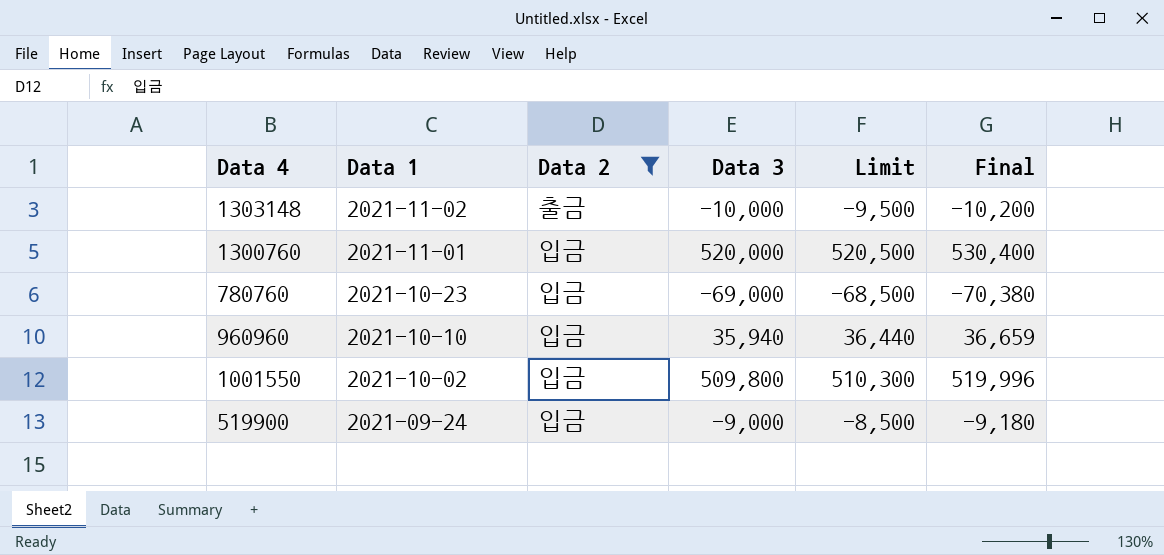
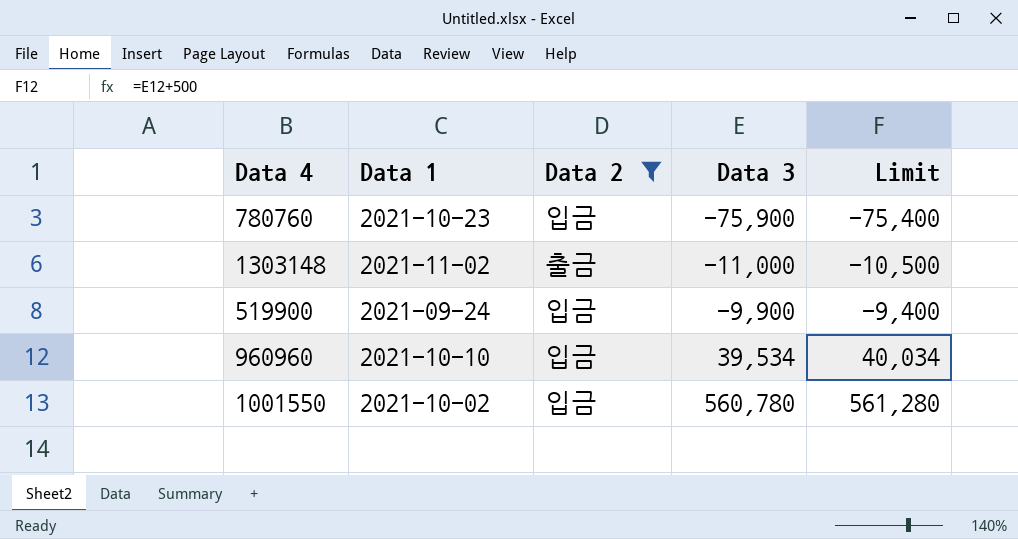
row order: Data 1 descending -> Data 3 ascending
column Final | formula: [Data 3] * 1.02 -> none
row 1300760: 2021-11-01 | 입금 | 520,000 | 520,500 | 530,400 -> none
780760 | Data 3: -69,000 -> -75,900
780760 | Limit: -68,500 -> -75,400
1303148 | Data 3: -10,000 -> -11,000
1303148 | Limit: -9,500 -> -10,500
519900 | Data 3: -9,000 -> -9,900
519900 | Limit: -8,500 -> -9,400
960960 | Data 3: 35,940 -> 39,534
960960 | Limit: 36,440 -> 40,034
1001550 | Data 3: 509,800 -> 560,780
1001550 | Limit: 510,300 -> 561,280

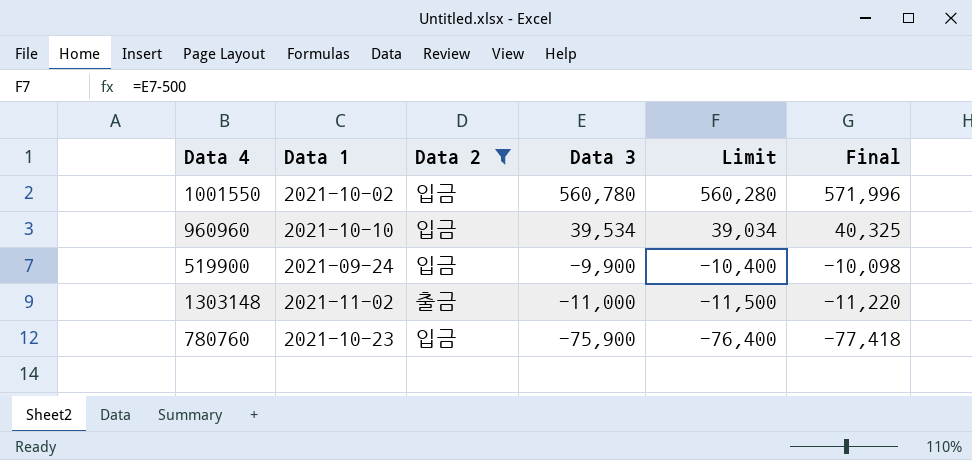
row order: Data 3 ascending -> Data 3 descending
column Limit | formula: [Data 3] + 500 -> [Data 3] - 500
column Final | formula: none -> [Data 3] * 1.02

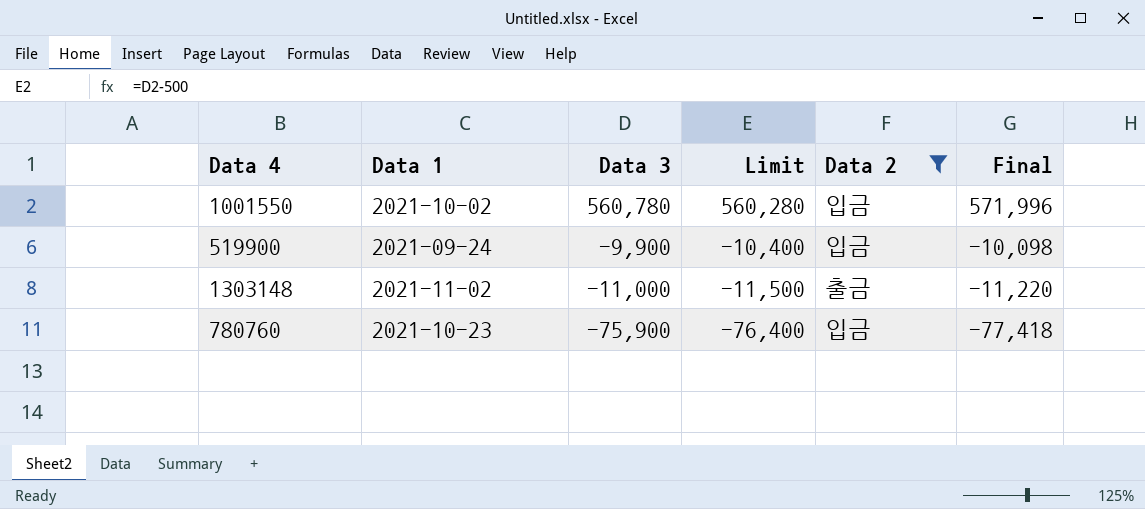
column Data 2 | position: 3 -> 5
row 960960: 2021-10-10 | 입금 | 39,534 | 39,034 | 40,325 -> none

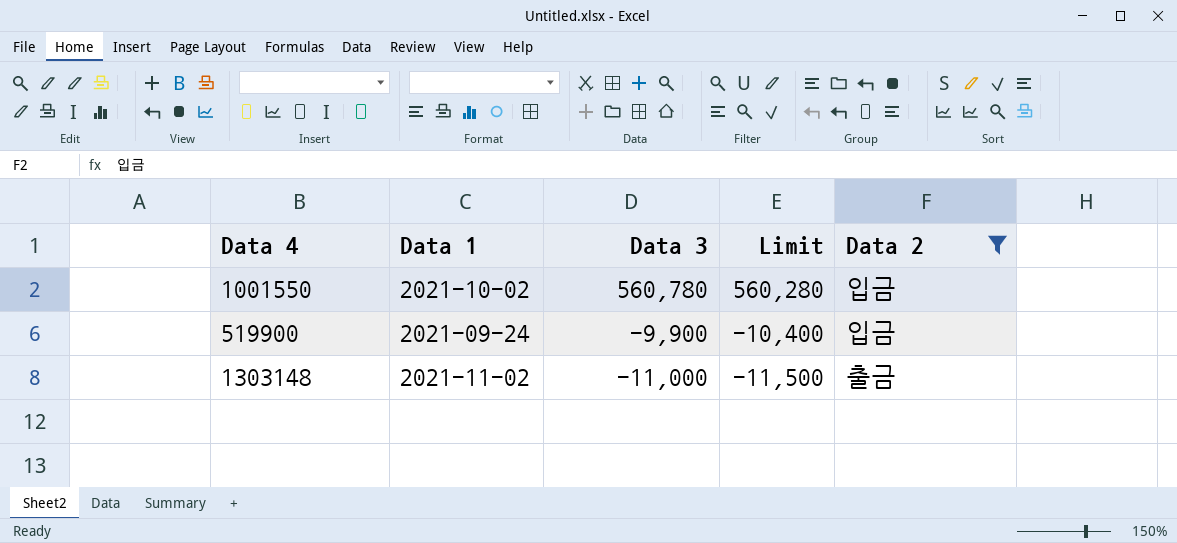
column Final | formula: [Data 3] * 1.02 -> none
row 780760: 2021-10-23 | -75,900 | -76,400 | 입금 | -77,418 -> none

